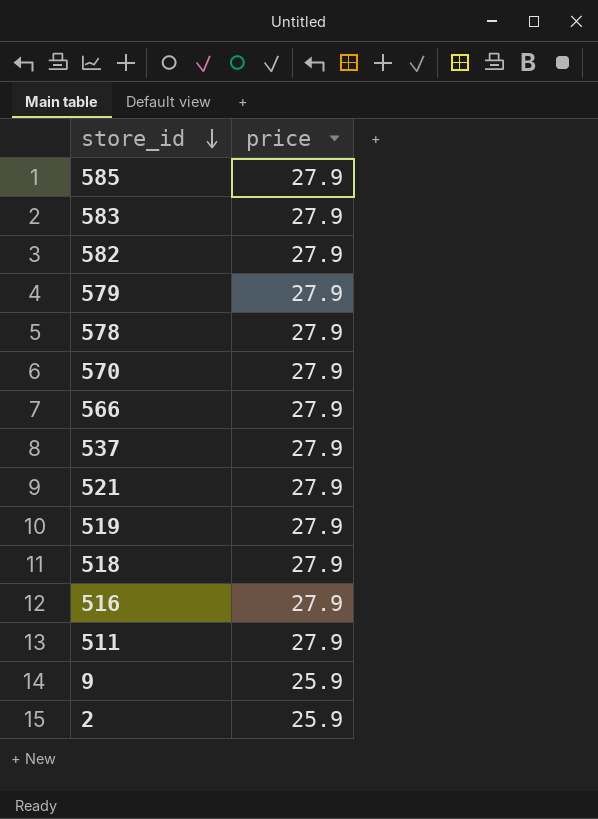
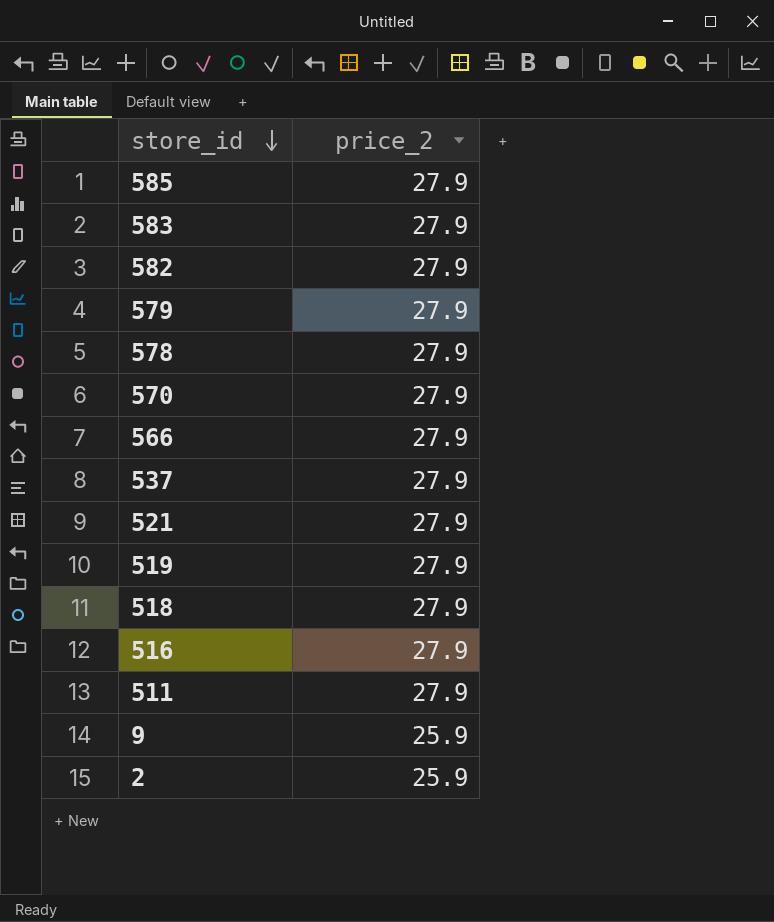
column name: price -> price_2

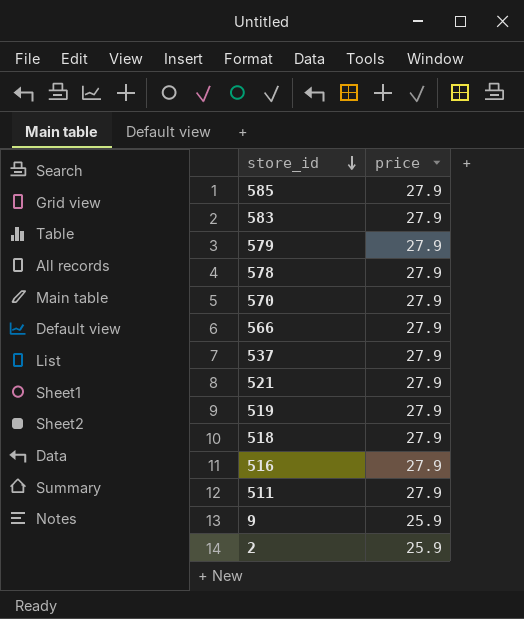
column name: price_2 -> price
row 582: 27.9 -> none

